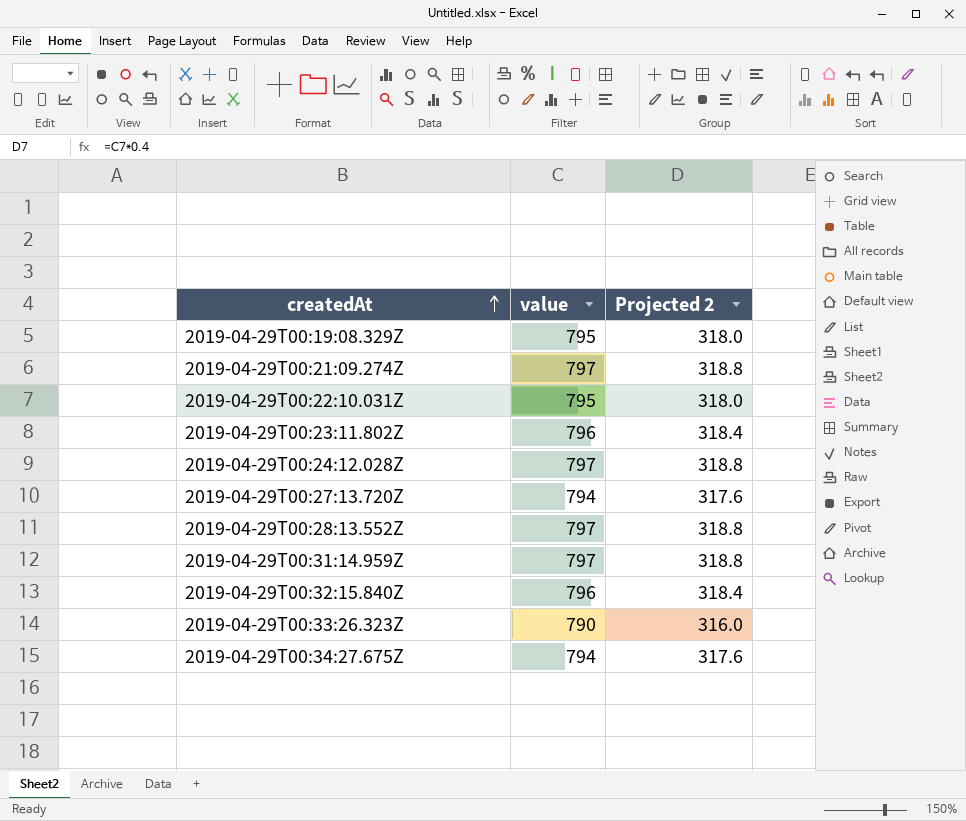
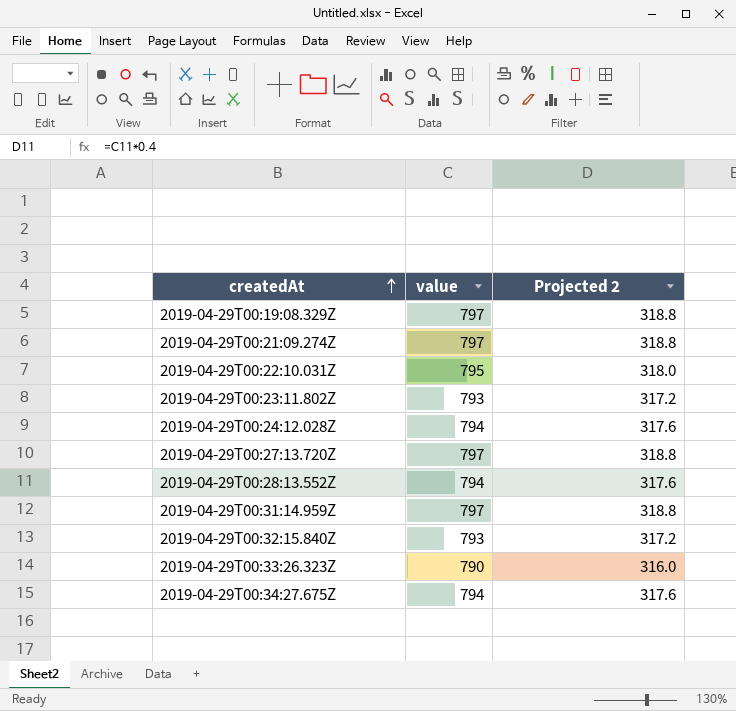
2019-04-29T00:19:08.329Z | value: 795 -> 797
2019-04-29T00:19:08.329Z | Projected 2: 318.0 -> 318.8
2019-04-29T00:23:11.802Z | value: 796 -> 793
2019-04-29T00:23:11.802Z | Projected 2: 318.4 -> 317.2
2019-04-29T00:24:12.028Z | value: 797 -> 794
2019-04-29T00:24:12.028Z | Projected 2: 318.8 -> 317.6
2019-04-29T00:27:13.720Z | value: 794 -> 797
2019-04-29T00:27:13.720Z | Projected 2: 317.6 -> 318.8
2019-04-29T00:28:13.552Z | value: 797 -> 794
2019-04-29T00:28:13.552Z | Projected 2: 318.8 -> 317.6
2019-04-29T00:32:15.840Z | value: 796 -> 793
2019-04-29T00:32:15.840Z | Projected 2: 318.4 -> 317.2

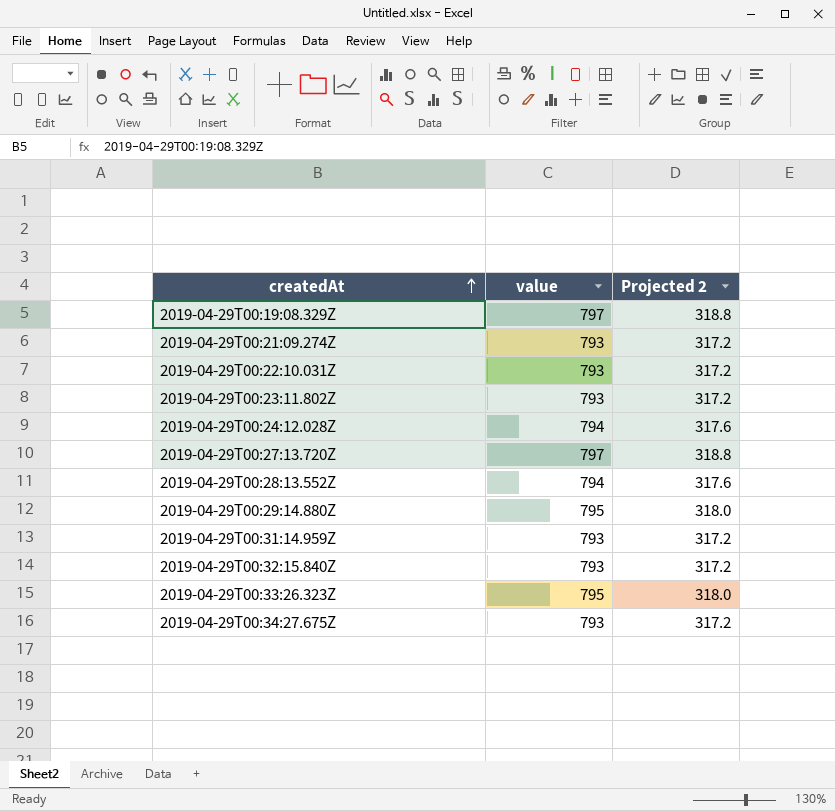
2019-04-29T00:21:09.274Z | value: 797 -> 793
2019-04-29T00:21:09.274Z | Projected 2: 318.8 -> 317.2
2019-04-29T00:22:10.031Z | value: 795 -> 793
2019-04-29T00:22:10.031Z | Projected 2: 318.0 -> 317.2
row 2019-04-29T00:29:14.880Z: none -> 795 | 318.0
2019-04-29T00:31:14.959Z | value: 797 -> 793
2019-04-29T00:31:14.959Z | Projected 2: 318.8 -> 317.2
2019-04-29T00:33:26.323Z | value: 790 -> 795
2019-04-29T00:33:26.323Z | Projected 2: 316.0 -> 318.0
2019-04-29T00:34:27.675Z | value: 794 -> 793
2019-04-29T00:34:27.675Z | Projected 2: 317.6 -> 317.2

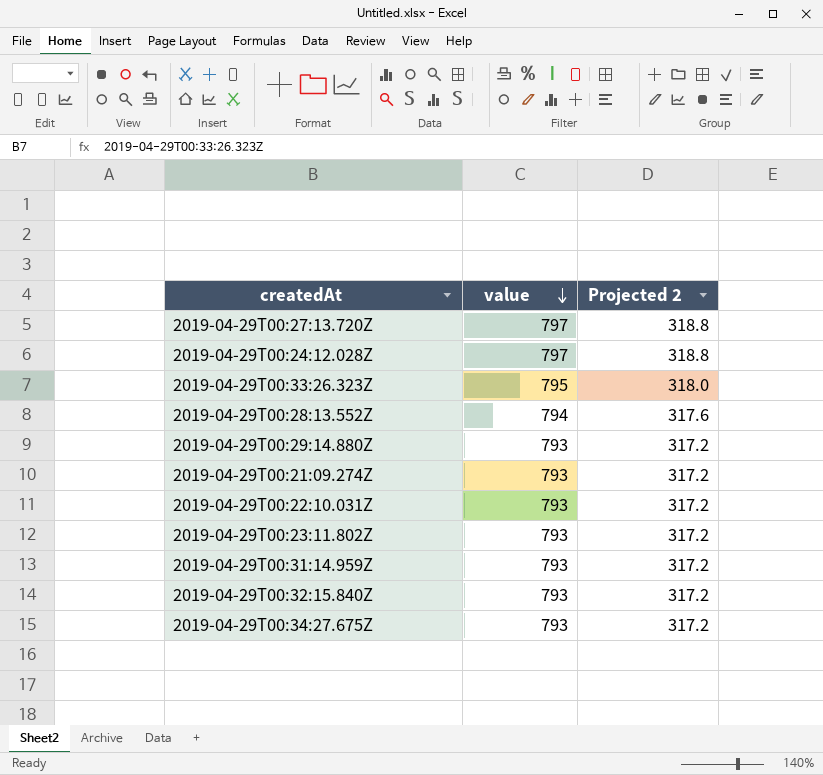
row order: createdAt ascending -> value descending
row 2019-04-29T00:19:08.329Z: 797 | 318.8 -> none
2019-04-29T00:24:12.028Z | value: 794 -> 797
2019-04-29T00:24:12.028Z | Projected 2: 317.6 -> 318.8
2019-04-29T00:29:14.880Z | value: 795 -> 793
2019-04-29T00:29:14.880Z | Projected 2: 318.0 -> 317.2

